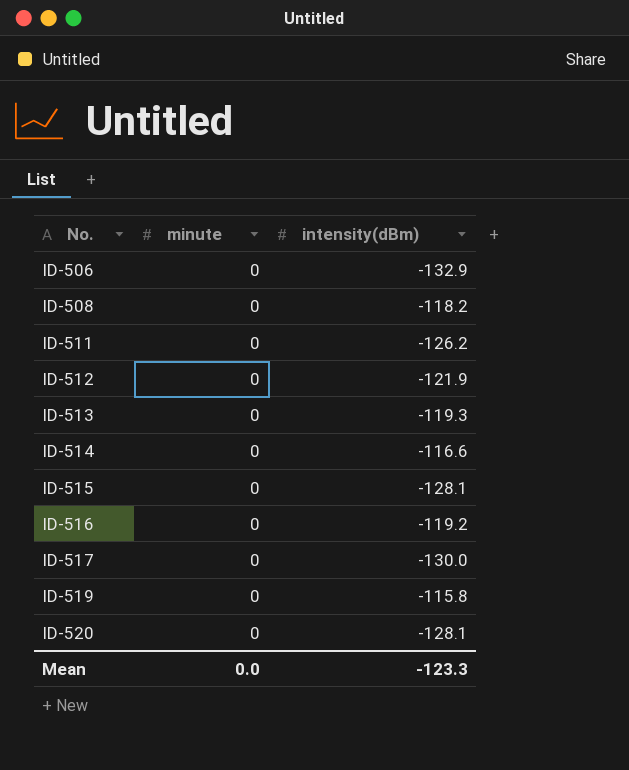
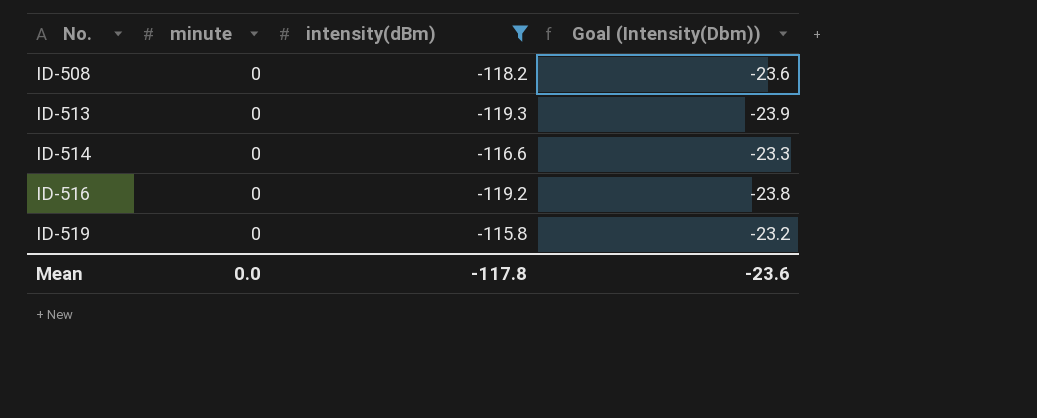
filter: none -> intensity(dBm) >= -119.3
column Goal (Intensity(Dbm)) | formula: none -> [intensity(dBm)] * 0.2
Mean | intensity(dBm): -123.3 -> -117.8

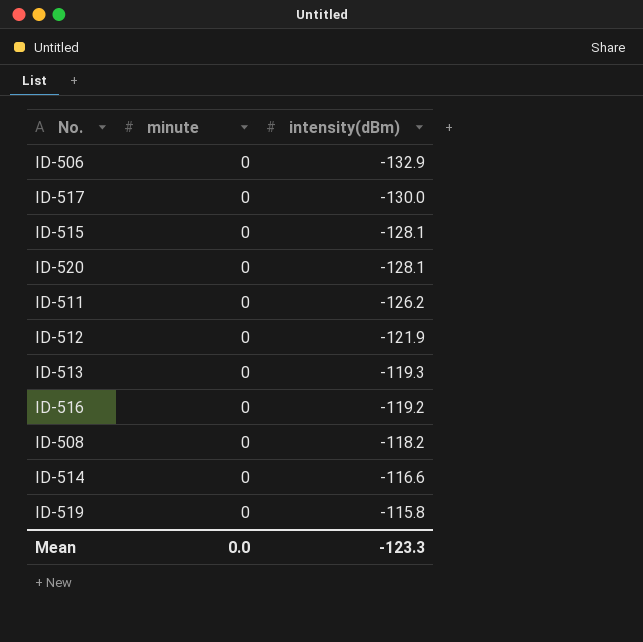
filter: intensity(dBm) >= -119.3 -> none
row order: No. ascending -> intensity(dBm) ascending
column Goal (Intensity(Dbm)) | formula: [intensity(dBm)] * 0.2 -> none
Mean | intensity(dBm): -117.8 -> -123.3

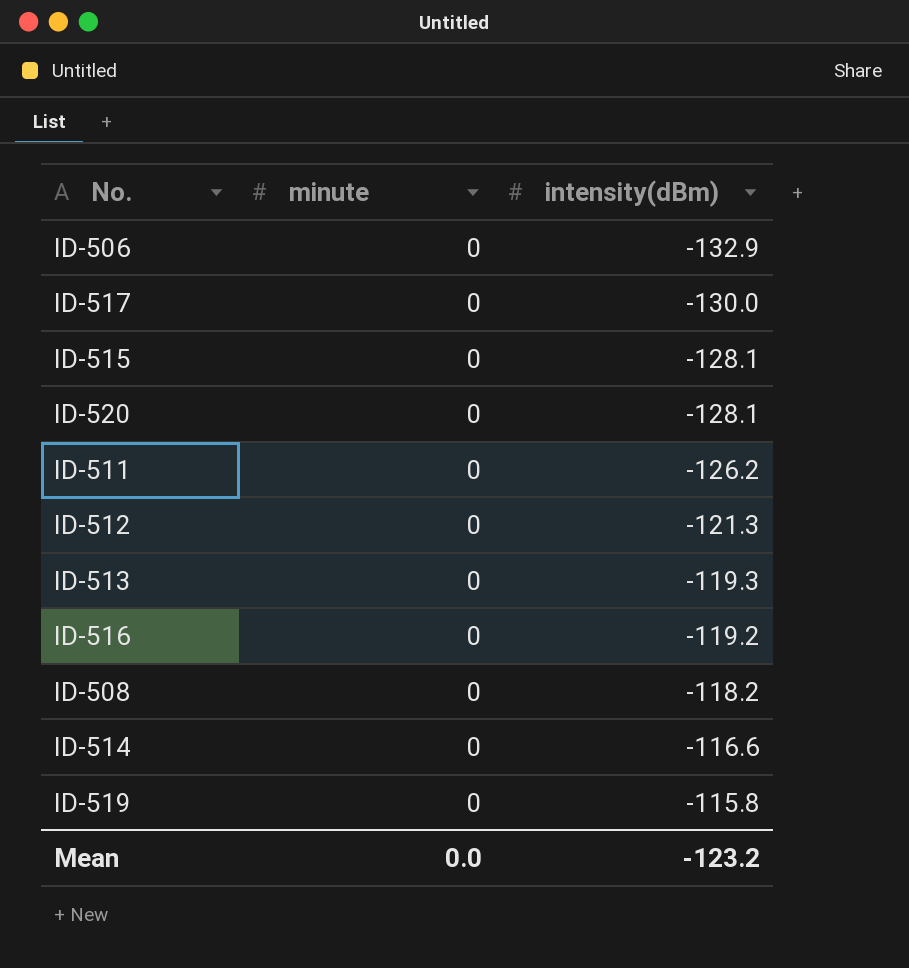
ID-512 | intensity(dBm): -121.9 -> -121.3
Mean | intensity(dBm): -123.3 -> -123.2

